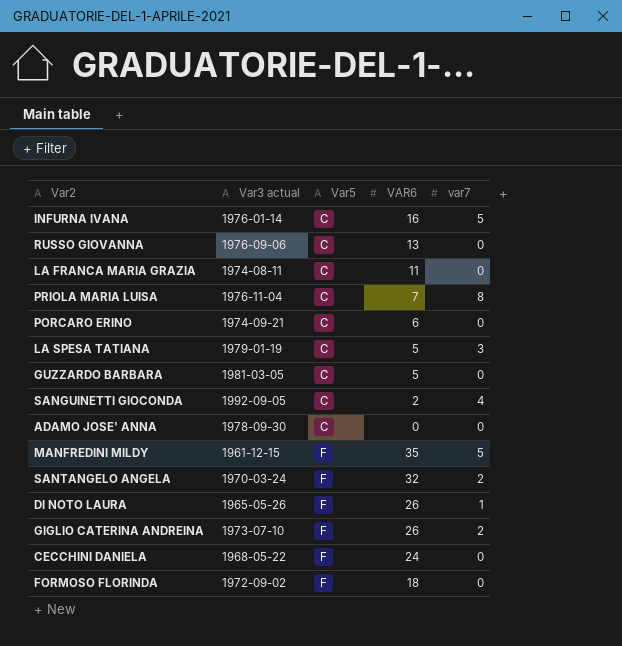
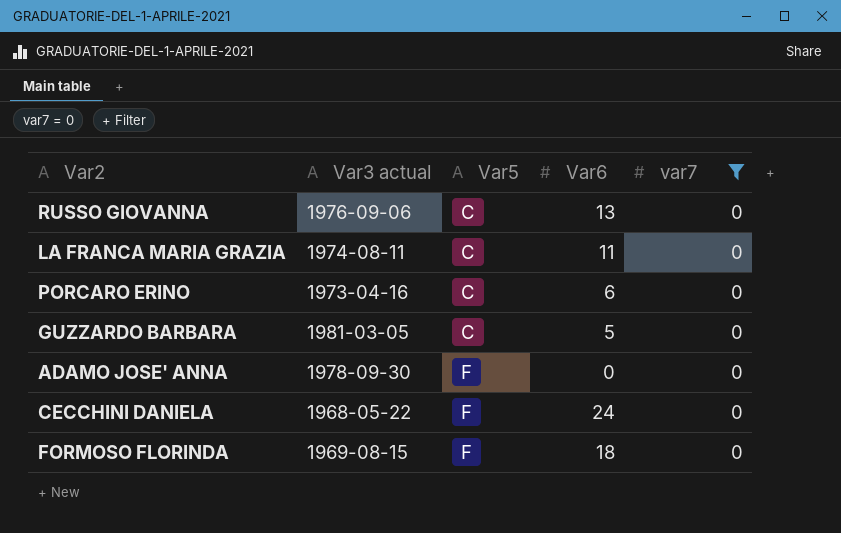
filter: none -> var7 = 0
column name: VAR6 -> Var6
PORCARO ERINO | Var3 actual: 1974-09-21 -> 1973-04-16
ADAMO JOSE' ANNA | Var5: C -> F
FORMOSO FLORINDA | Var3 actual: 1972-09-02 -> 1969-08-15

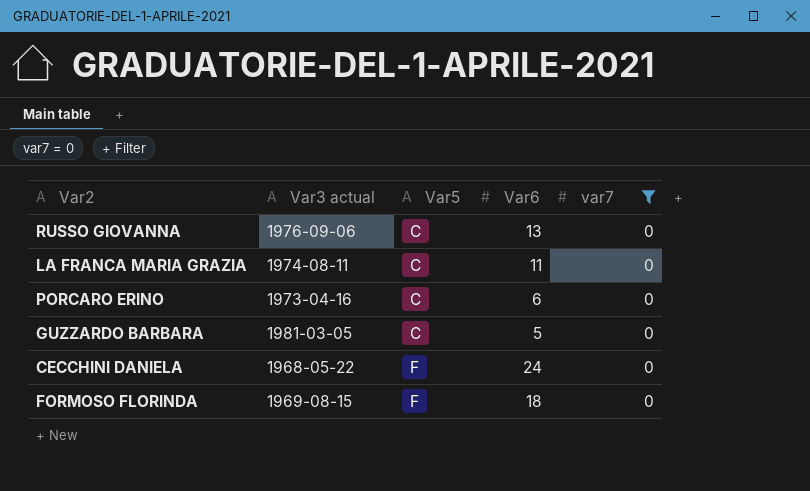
row ADAMO JOSE' ANNA: 1978-09-30 | F | 0 | 0 -> none

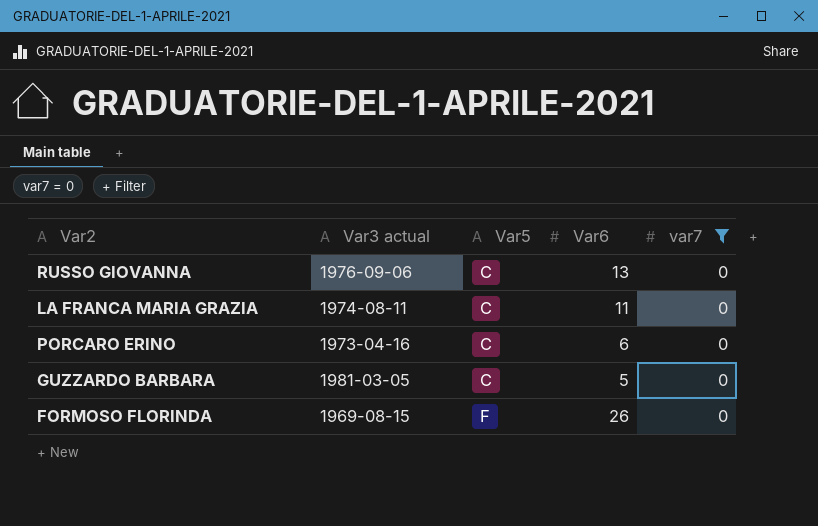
row CECCHINI DANIELA: 1968-05-22 | F | 24 | 0 -> none
FORMOSO FLORINDA | Var6: 18 -> 26

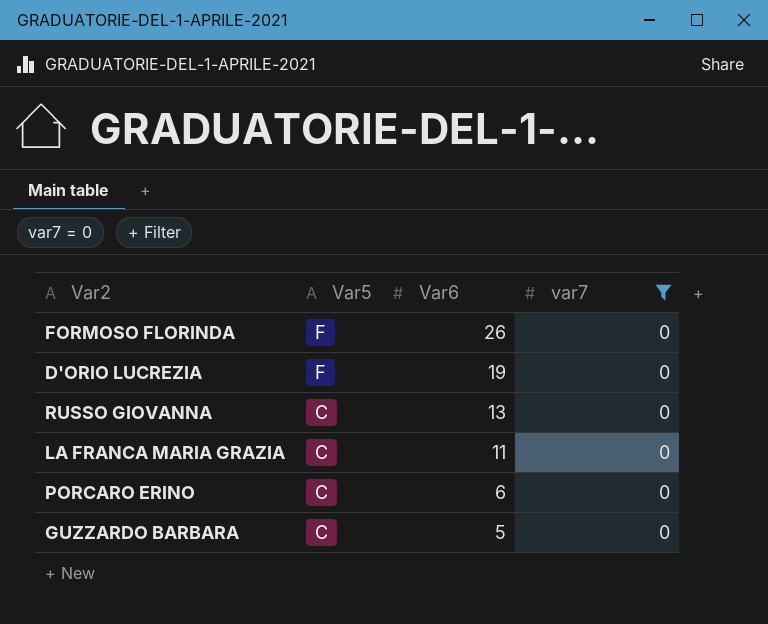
row order: Var5 ascending -> Var5 descending
column Var3 actual | position: 2 -> none
row D'ORIO LUCREZIA: none -> F | 19 | 0

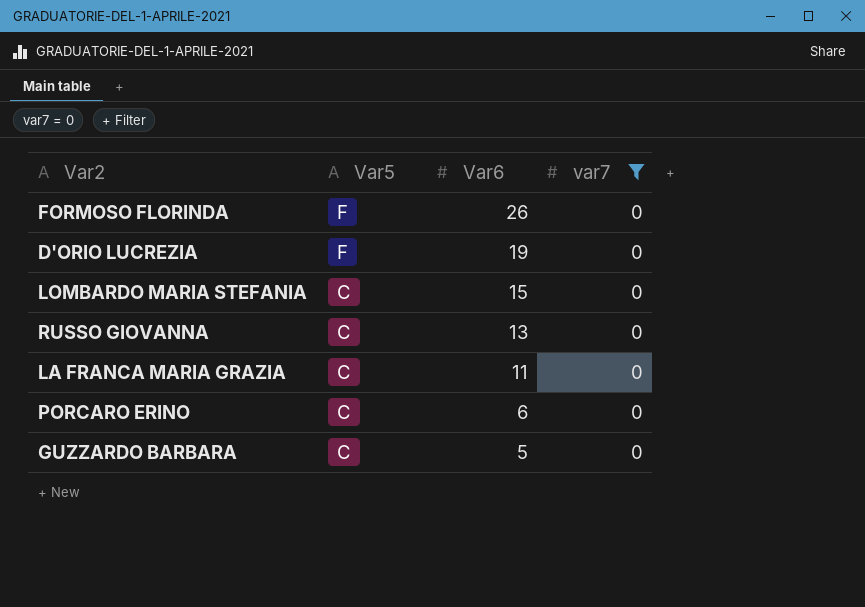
row LOMBARDO MARIA STEFANIA: none -> C | 15 | 0

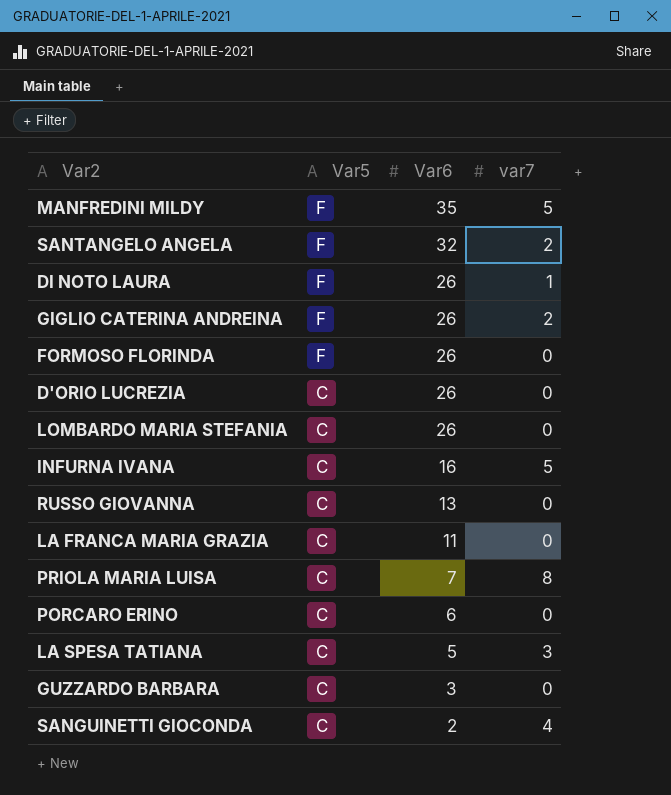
filter: var7 = 0 -> none
D'ORIO LUCREZIA | Var5: F -> C
D'ORIO LUCREZIA | Var6: 19 -> 26
LOMBARDO MARIA STEFANIA | Var6: 15 -> 26
GUZZARDO BARBARA | Var6: 5 -> 3

